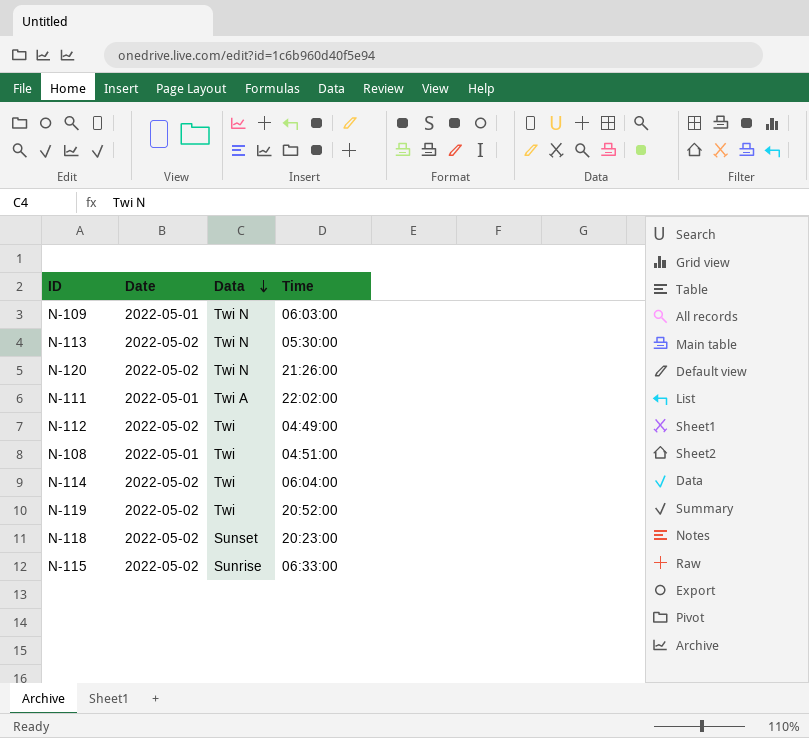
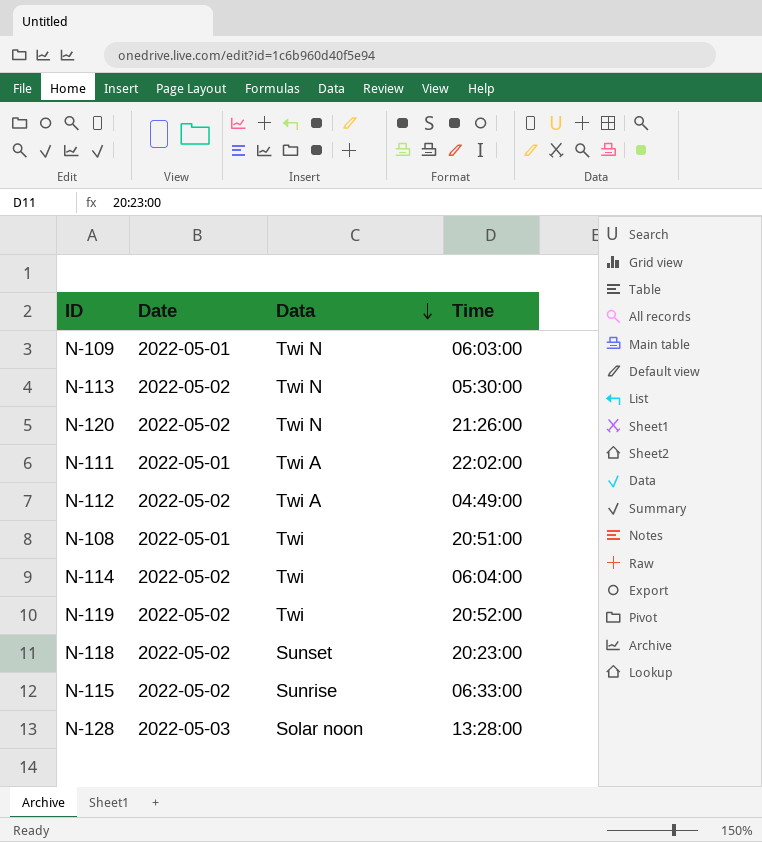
N-112 | Data: Twi -> Twi A
N-108 | Time: 04:51:00 -> 20:51:00
row N-128: none -> 2022-05-03 | Solar noon | 13:28:00

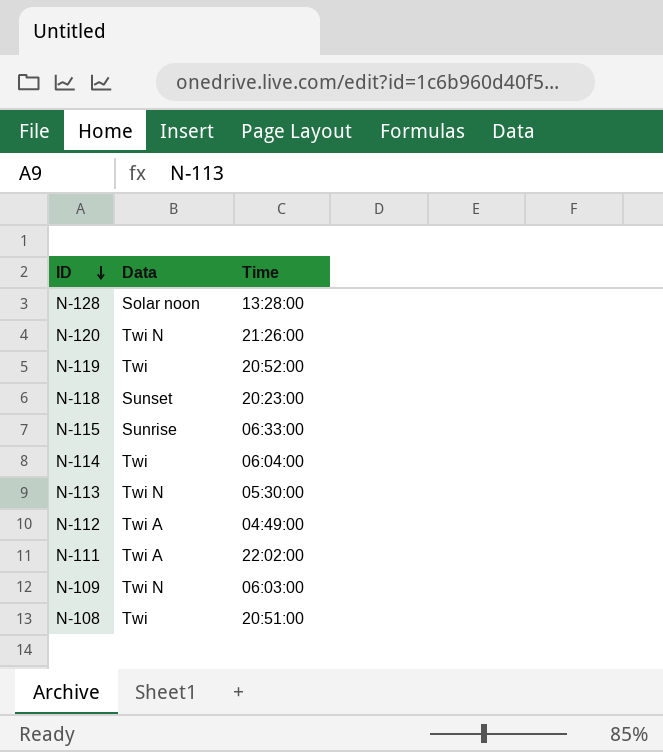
row order: Data descending -> ID descending
column Date | position: 2 -> none

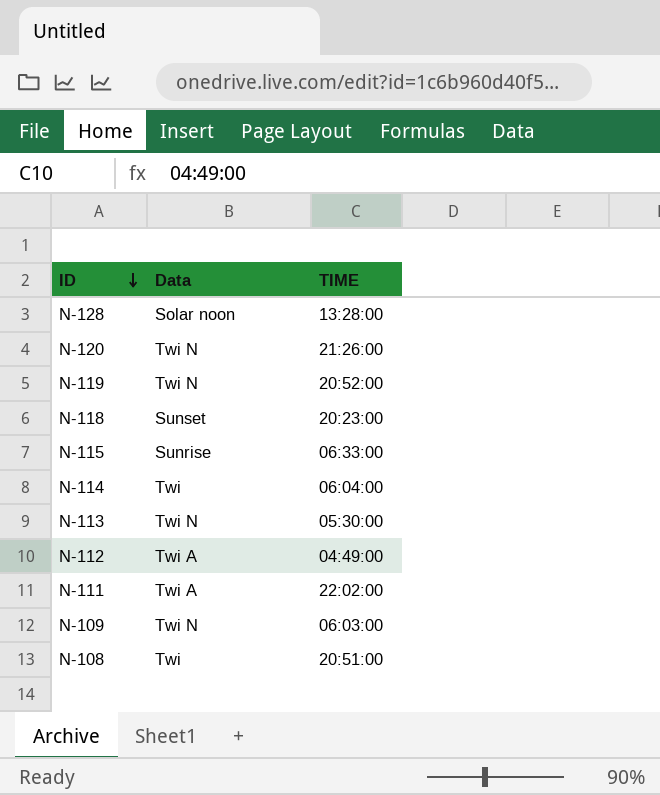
column name: Time -> TIME
N-119 | Data: Twi -> Twi N

